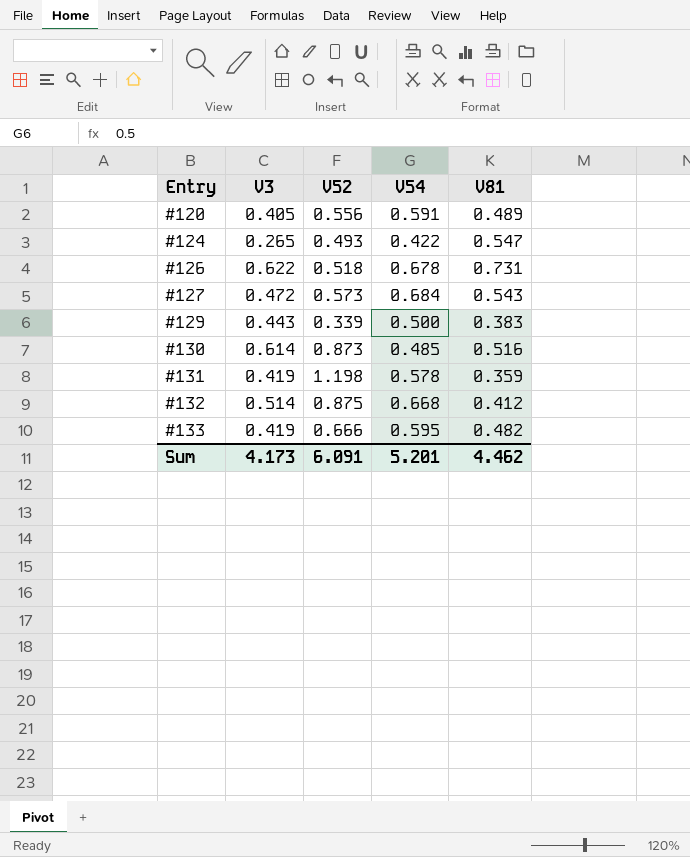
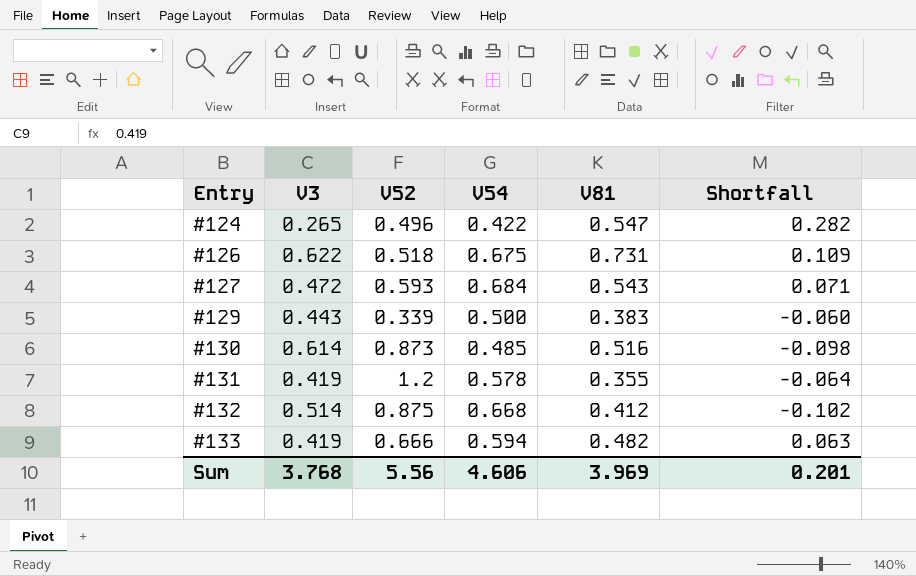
column Shortfall | formula: none -> [V81] - [V3]
row #120: 0.405 | 0.556 | 0.591 | 0.489 -> none
#124 | V52: 0.493 -> 0.496
#126 | V54: 0.678 -> 0.675
#127 | V52: 0.573 -> 0.593
#131 | V52: 1.198 -> 1.2
#131 | V81: 0.359 -> 0.355
#133 | V54: 0.595 -> 0.594
Sum | V3: 4.173 -> 3.768
Sum | V52: 6.091 -> 5.56
Sum | V54: 5.201 -> 4.606
Sum | V81: 4.462 -> 3.969

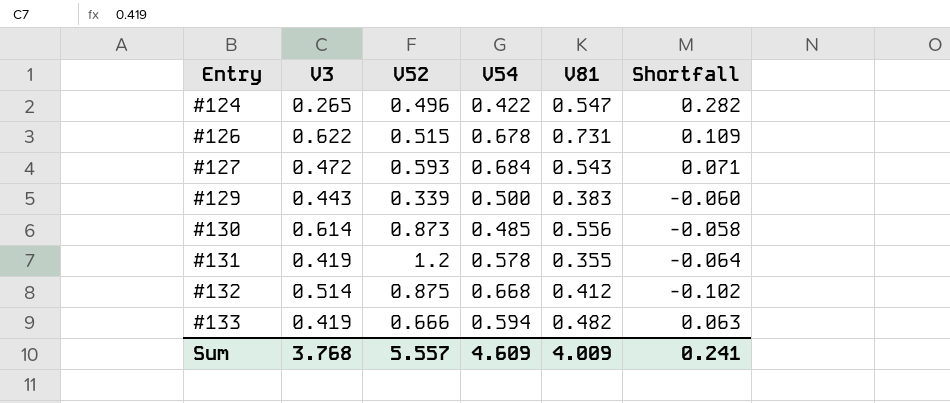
#126 | V52: 0.518 -> 0.515
#126 | V54: 0.675 -> 0.678
#130 | V81: 0.516 -> 0.556
#130 | Shortfall: -0.098 -> -0.058
Sum | V52: 5.56 -> 5.557
Sum | V54: 4.606 -> 4.609
Sum | V81: 3.969 -> 4.009
Sum | Shortfall: 0.201 -> 0.241

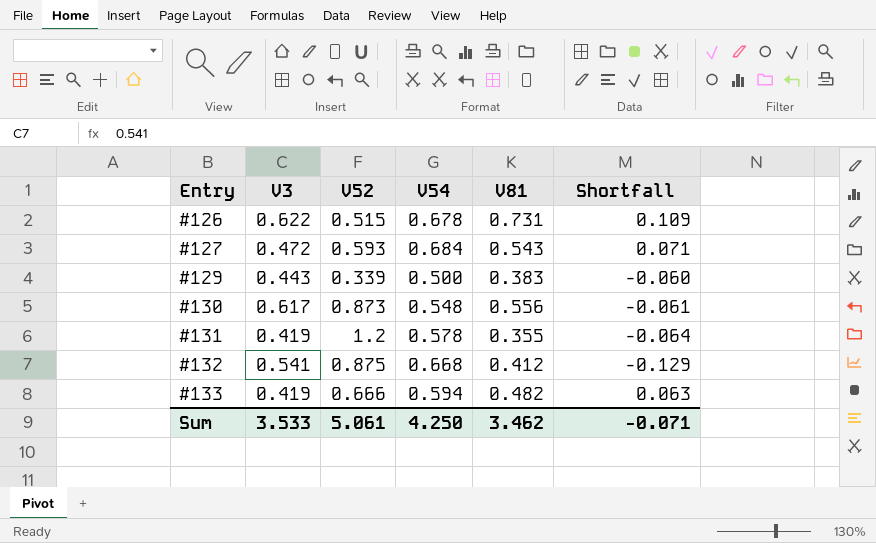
row #124: 0.265 | 0.496 | 0.422 | 0.547 | 0.282 -> none
#130 | V3: 0.614 -> 0.617
#130 | V54: 0.485 -> 0.548
#130 | Shortfall: -0.058 -> -0.061
#132 | V3: 0.514 -> 0.541
#132 | Shortfall: -0.102 -> -0.129
Sum | V3: 3.768 -> 3.533
Sum | V52: 5.557 -> 5.061
Sum | V54: 4.609 -> 4.250
Sum | V81: 4.009 -> 3.462
Sum | Shortfall: 0.241 -> -0.071

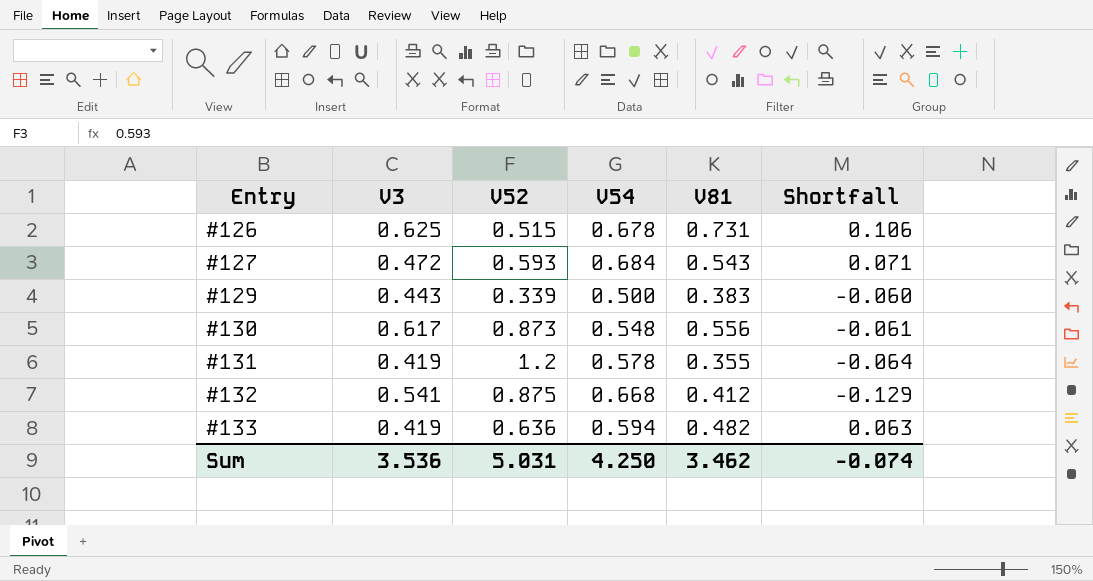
#126 | V3: 0.622 -> 0.625
#126 | Shortfall: 0.109 -> 0.106
#133 | V52: 0.666 -> 0.636
Sum | V3: 3.533 -> 3.536
Sum | V52: 5.061 -> 5.031
Sum | Shortfall: -0.071 -> -0.074

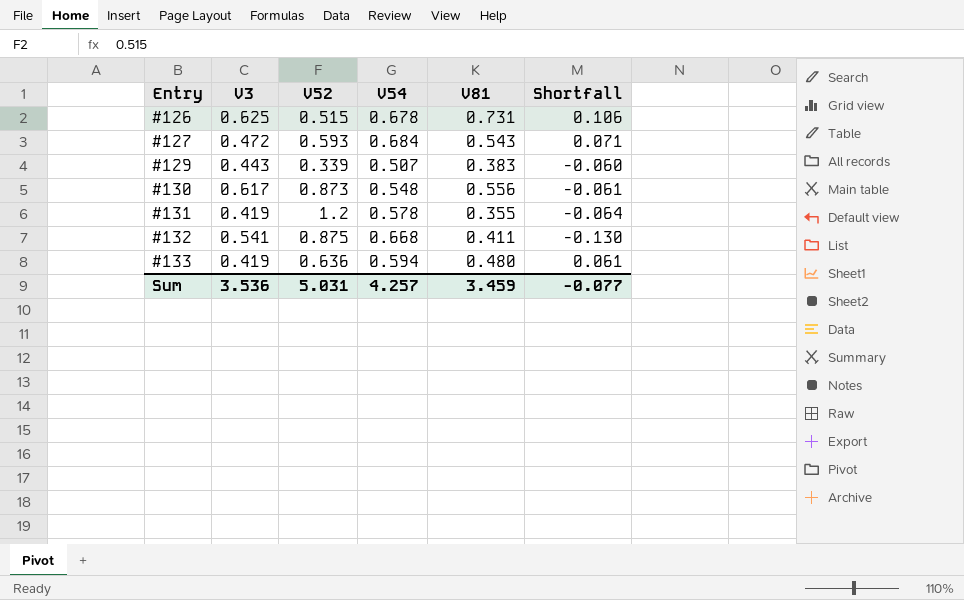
#129 | V54: 0.500 -> 0.507
#132 | V81: 0.412 -> 0.411
#132 | Shortfall: -0.129 -> -0.130
#133 | V81: 0.482 -> 0.480
#133 | Shortfall: 0.063 -> 0.061
Sum | V54: 4.250 -> 4.257
Sum | V81: 3.462 -> 3.459
Sum | Shortfall: -0.074 -> -0.077

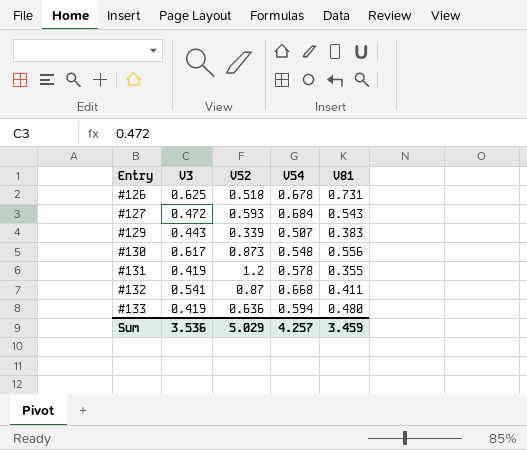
column Shortfall | formula: [V81] - [V3] -> none
#126 | V52: 0.515 -> 0.518
#132 | V52: 0.875 -> 0.87
Sum | V52: 5.031 -> 5.029

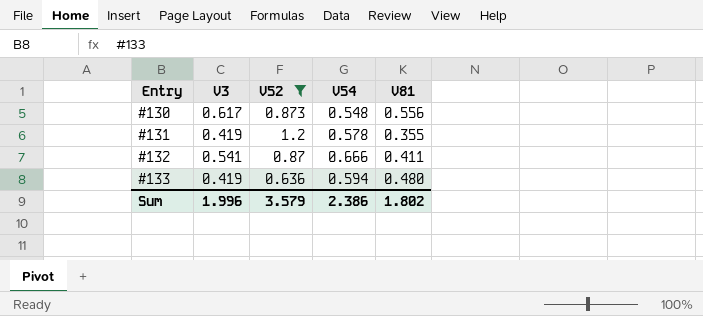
filter: none -> V52 >= 0.636
#132 | V54: 0.668 -> 0.666
Sum | V3: 3.536 -> 1.996
Sum | V52: 5.029 -> 3.579
Sum | V54: 4.257 -> 2.386
Sum | V81: 3.459 -> 1.802

